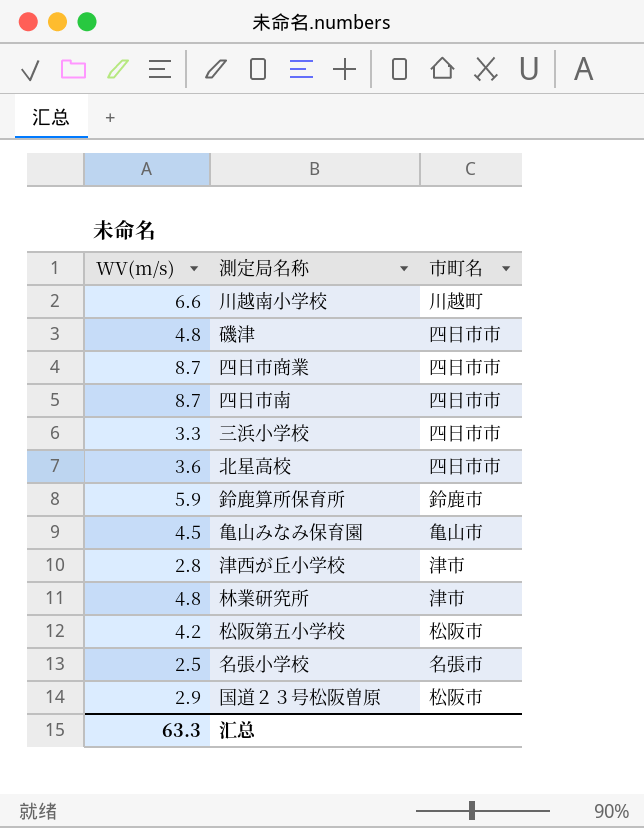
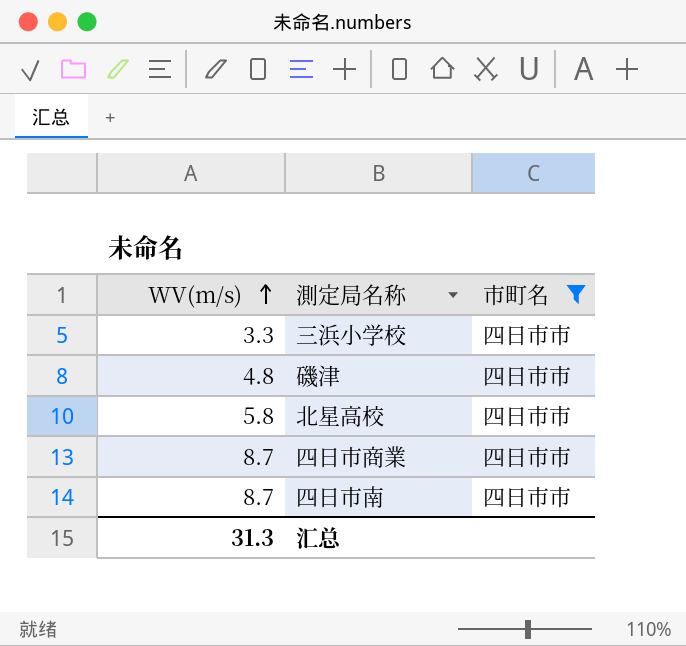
filter: none -> 市町名 = 四日市市
row order: none -> WV(m/s) ascending
北星高校 | WV(m/s): 3.6 -> 5.8
汇总 | WV(m/s): 63.3 -> 31.3

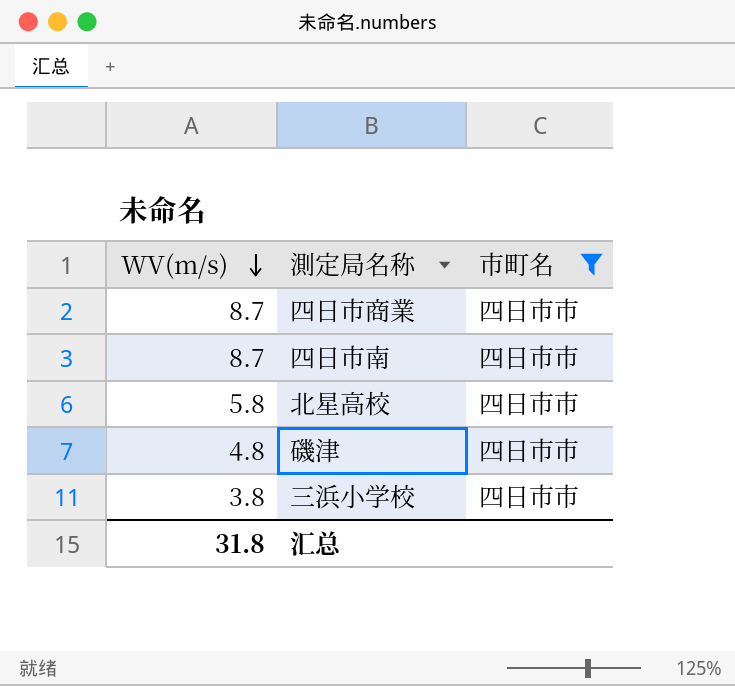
row order: WV(m/s) ascending -> WV(m/s) descending
三浜小学校 | WV(m/s): 3.3 -> 3.8
汇总 | WV(m/s): 31.3 -> 31.8

